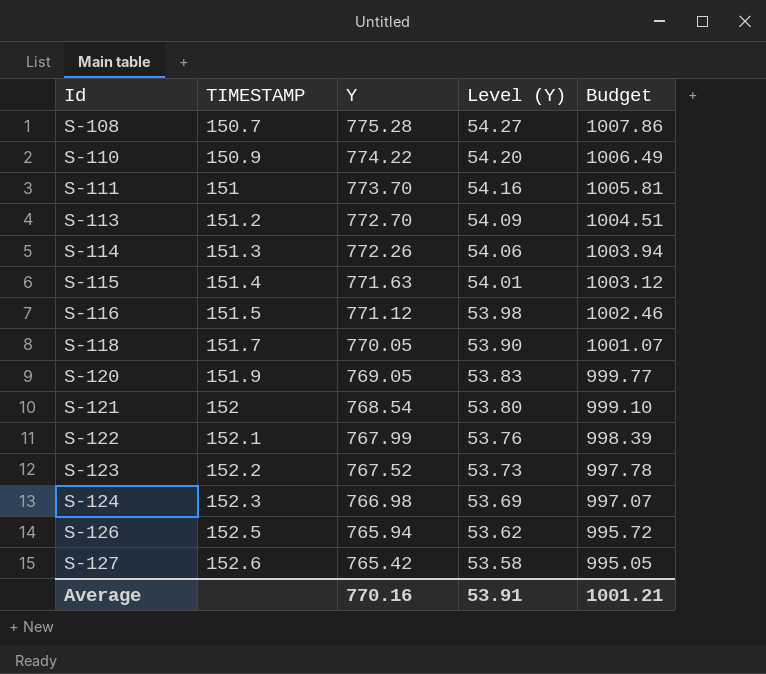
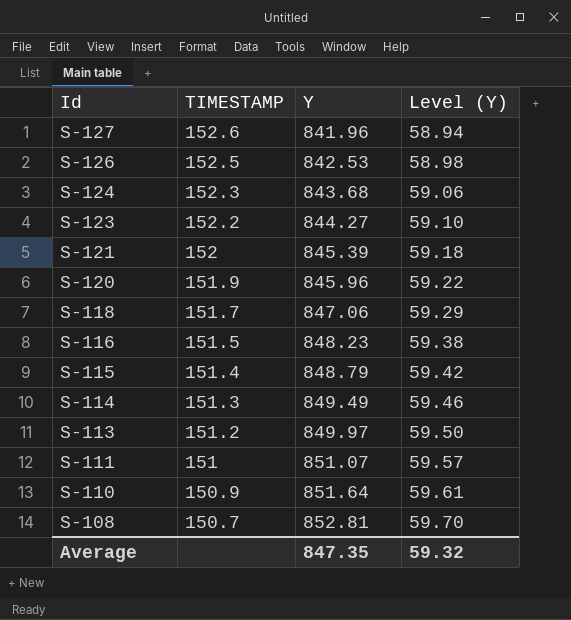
row order: Id ascending -> Id descending
column Budget | formula: [Y] * 1.3 -> none
row S-122: 152.1 | 767.99 | 53.76 | 998.39 -> none
S-127 | Y: 765.42 -> 841.96
S-127 | Level (Y): 53.58 -> 58.94
S-126 | Y: 765.94 -> 842.53
S-126 | Level (Y): 53.62 -> 58.98
S-124 | Y: 766.98 -> 843.68
S-124 | Level (Y): 53.69 -> 59.06
S-123 | Y: 767.52 -> 844.27
S-123 | Level (Y): 53.73 -> 59.10
S-121 | Y: 768.54 -> 845.39
S-121 | Level (Y): 53.80 -> 59.18
S-120 | Y: 769.05 -> 845.96
S-120 | Level (Y): 53.83 -> 59.22
S-118 | Y: 770.05 -> 847.06
S-118 | Level (Y): 53.90 -> 59.29
S-116 | Y: 771.12 -> 848.23
S-116 | Level (Y): 53.98 -> 59.38
S-115 | Y: 771.63 -> 848.79
S-115 | Level (Y): 54.01 -> 59.42
S-114 | Y: 772.26 -> 849.49
S-114 | Level (Y): 54.06 -> 59.46
S-113 | Y: 772.70 -> 849.97
S-113 | Level (Y): 54.09 -> 59.50
S-111 | Y: 773.70 -> 851.07
S-111 | Level (Y): 54.16 -> 59.57
S-110 | Y: 774.22 -> 851.64
S-110 | Level (Y): 54.20 -> 59.61
S-108 | Y: 775.28 -> 852.81
S-108 | Level (Y): 54.27 -> 59.70
Average | Y: 770.16 -> 847.35
Average | Level (Y): 53.91 -> 59.32

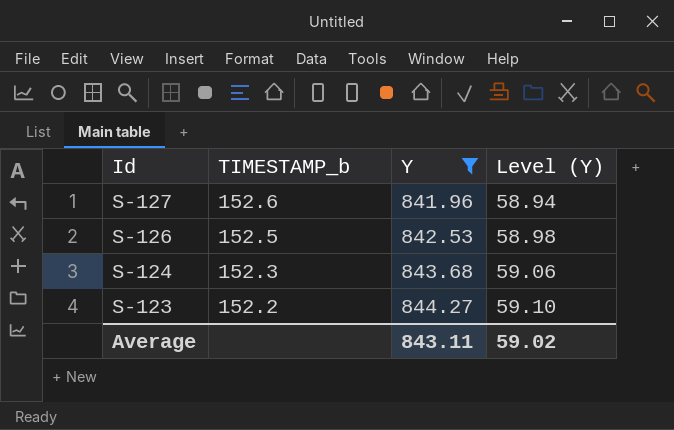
filter: none -> Y <= 844.27
column name: TIMESTAMP -> TIMESTAMP_b
Average | Y: 847.35 -> 843.11
Average | Level (Y): 59.32 -> 59.02

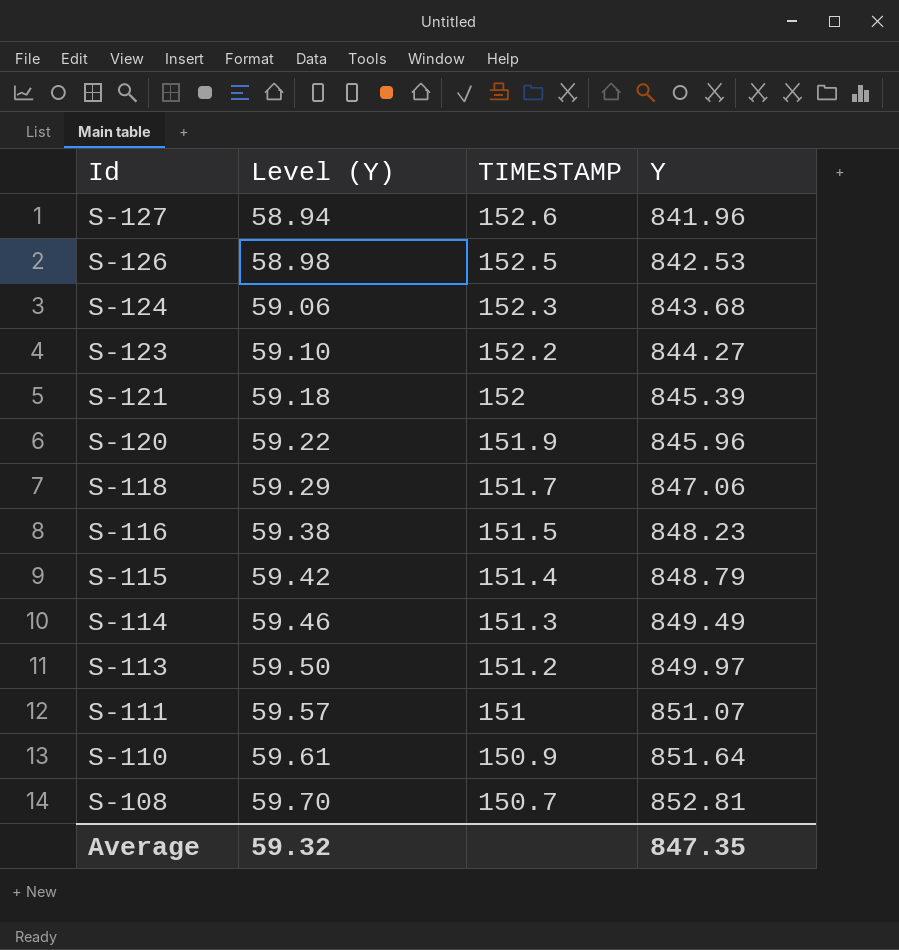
filter: Y <= 844.27 -> none
column Level (Y) | position: 4 -> 2
column name: TIMESTAMP_b -> TIMESTAMP
Average | Level (Y): 59.02 -> 59.32
Average | Y: 843.11 -> 847.35

